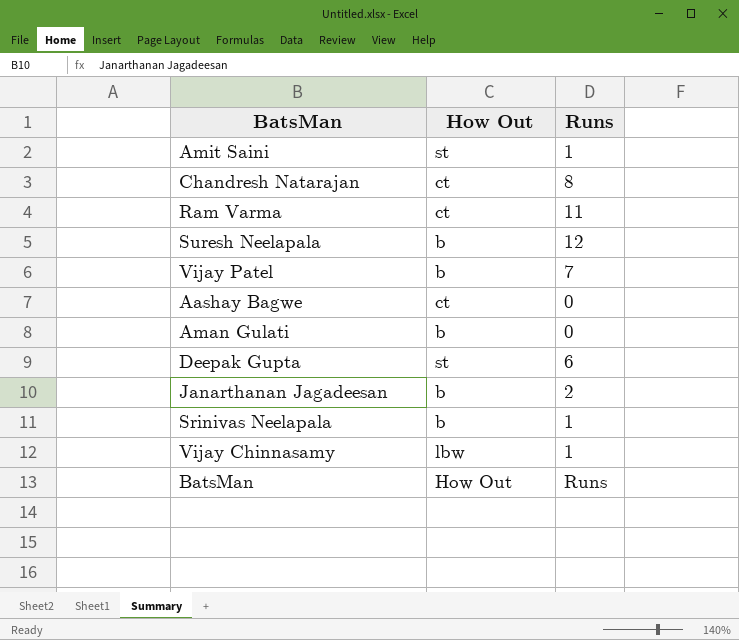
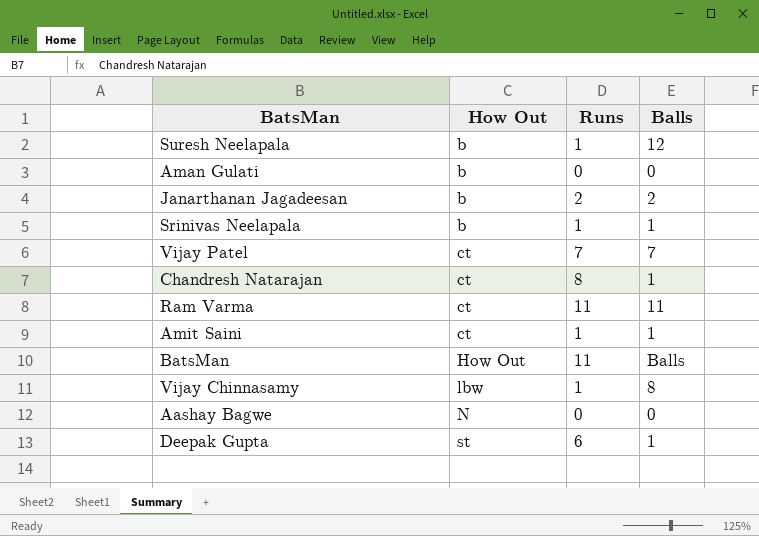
row order: none -> How Out ascending
column Balls | position: none -> 4
Suresh Neelapala | Runs: 12 -> 1
Vijay Patel | How Out: b -> ct
Amit Saini | How Out: st -> ct
BatsMan | Runs: Runs -> 11
Aashay Bagwe | How Out: ct -> N

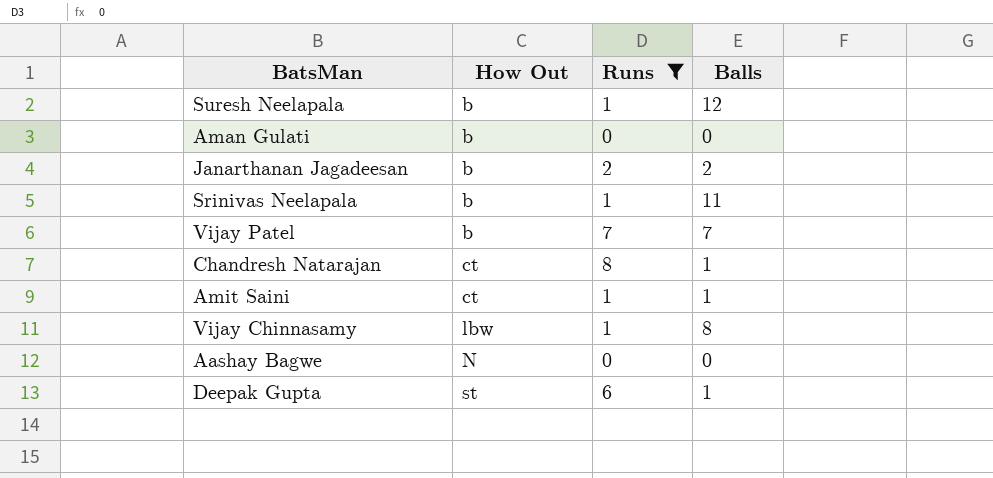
filter: none -> Runs != 11
Srinivas Neelapala | Balls: 1 -> 11
Vijay Patel | How Out: ct -> b

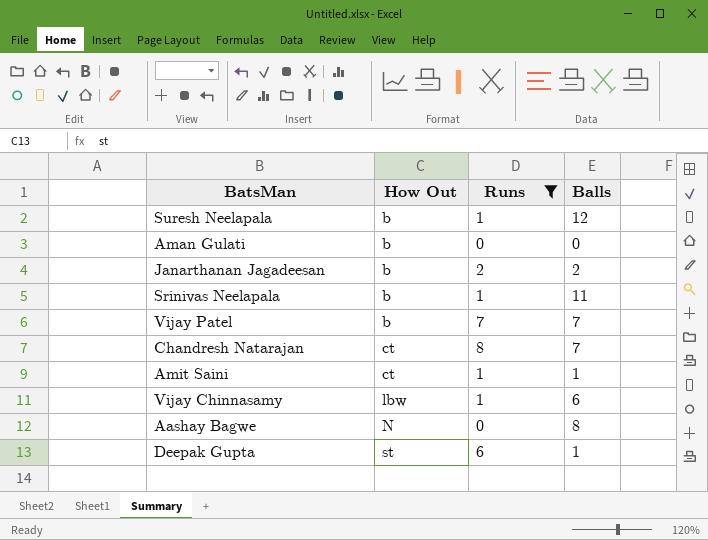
Chandresh Natarajan | Balls: 1 -> 7
Vijay Chinnasamy | Balls: 8 -> 6
Aashay Bagwe | Balls: 0 -> 8

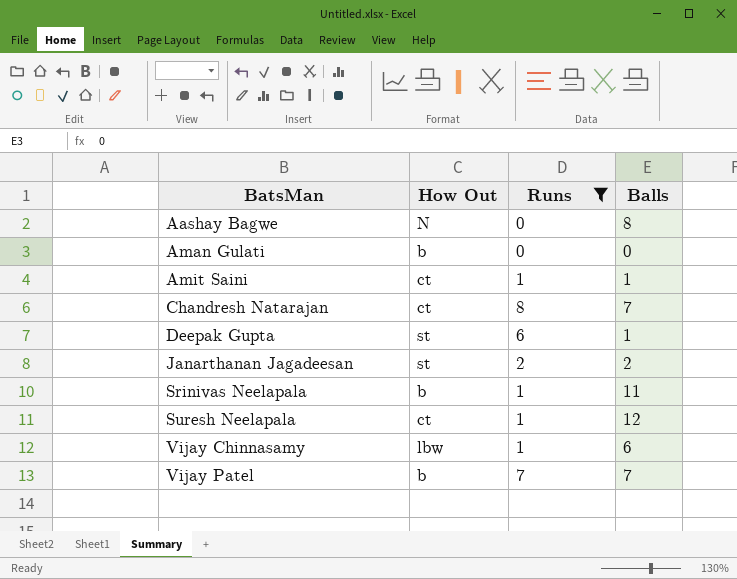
row order: How Out ascending -> BatsMan ascending
Janarthanan Jagadeesan | How Out: b -> st
Suresh Neelapala | How Out: b -> ct

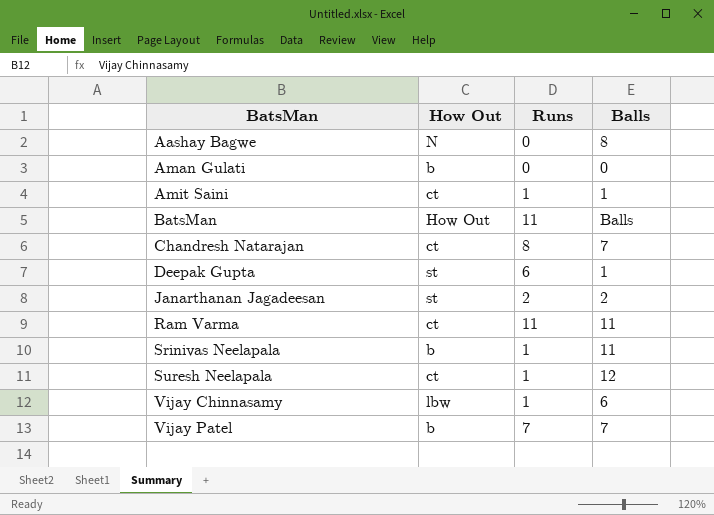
filter: Runs != 11 -> none

